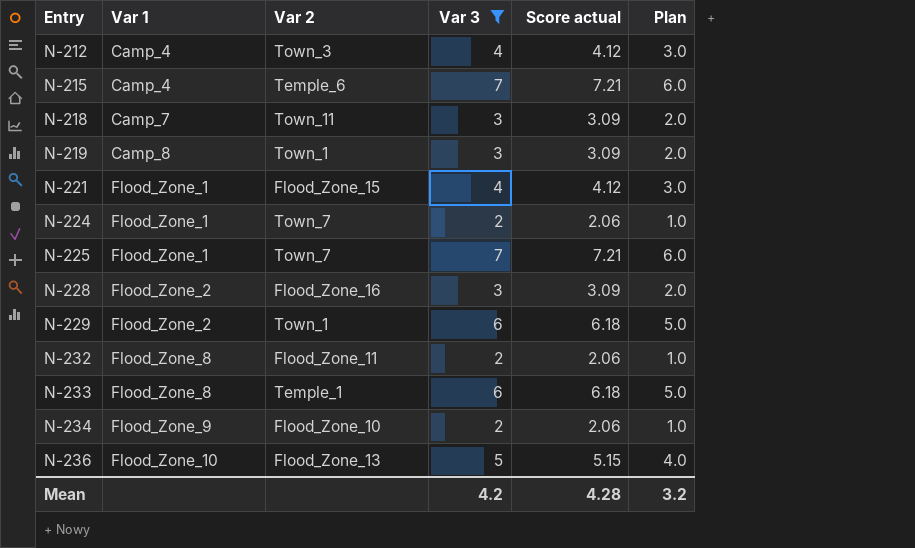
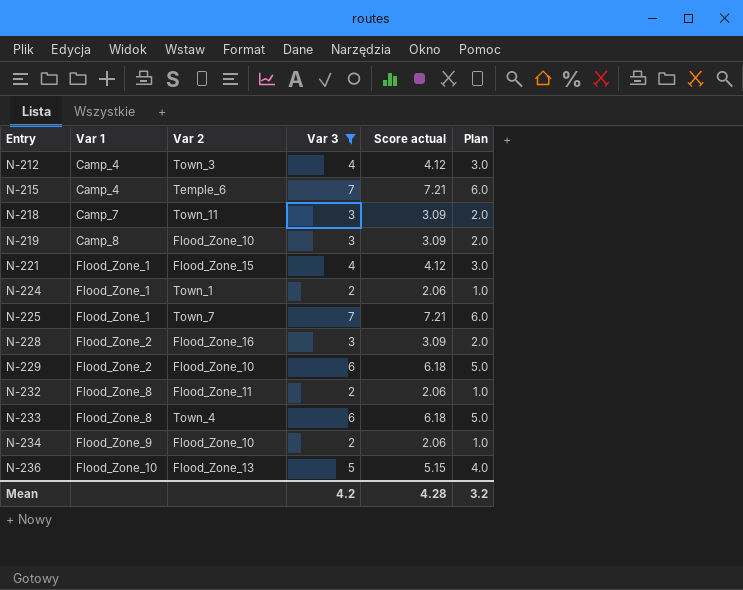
N-219 | Var 2: Town_1 -> Flood_Zone_10
N-224 | Var 2: Town_7 -> Town_1
N-229 | Var 2: Town_1 -> Flood_Zone_10
N-233 | Var 2: Temple_1 -> Town_4

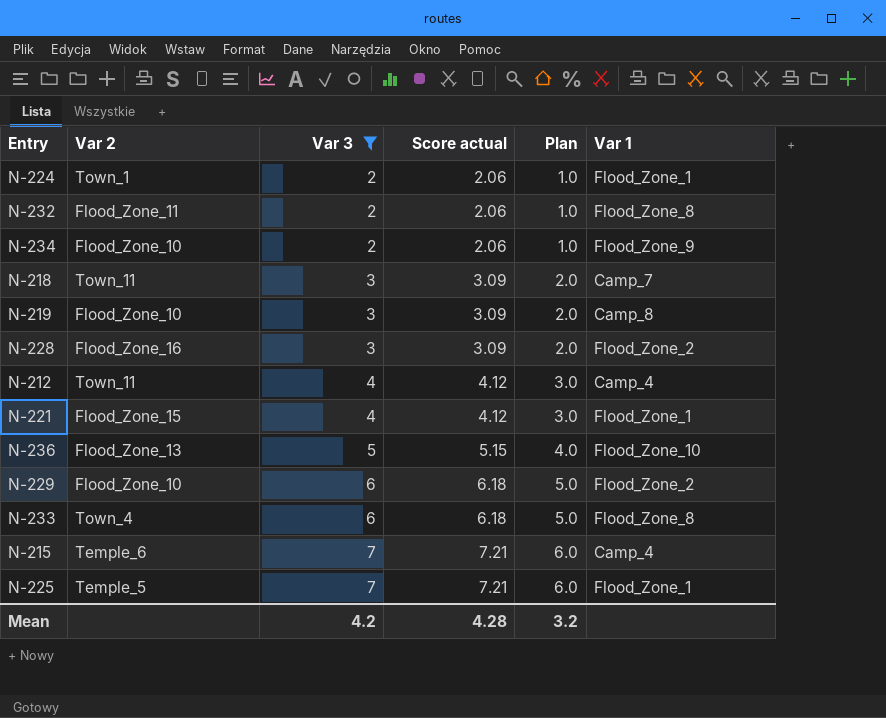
row order: Entry ascending -> Var 3 ascending
column Var 1 | position: 2 -> 6
N-212 | Var 2: Town_3 -> Town_11
N-225 | Var 2: Town_7 -> Temple_5

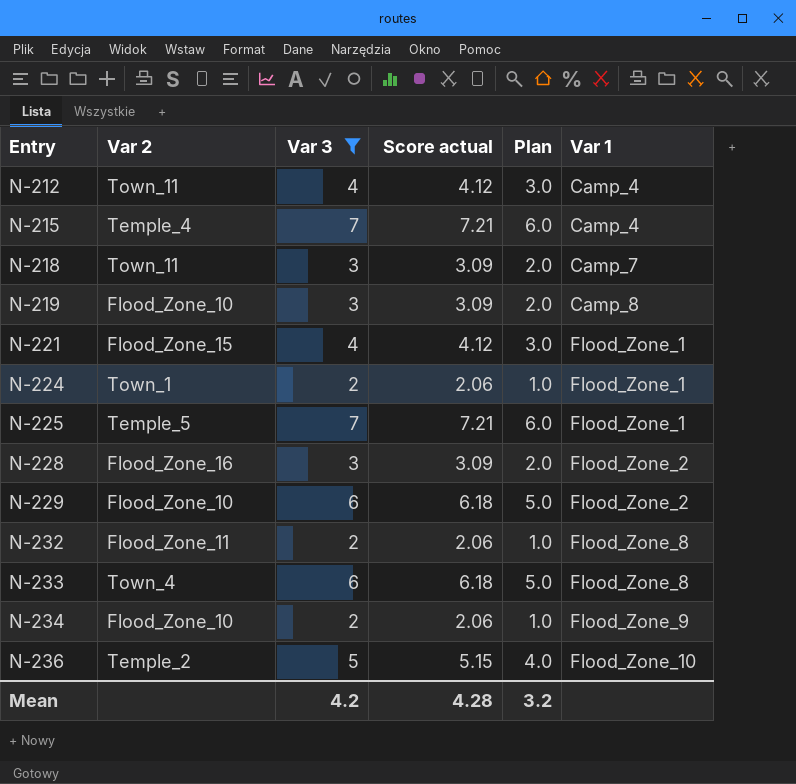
row order: Var 3 ascending -> Entry ascending
N-215 | Var 2: Temple_6 -> Temple_4
N-236 | Var 2: Flood_Zone_13 -> Temple_2

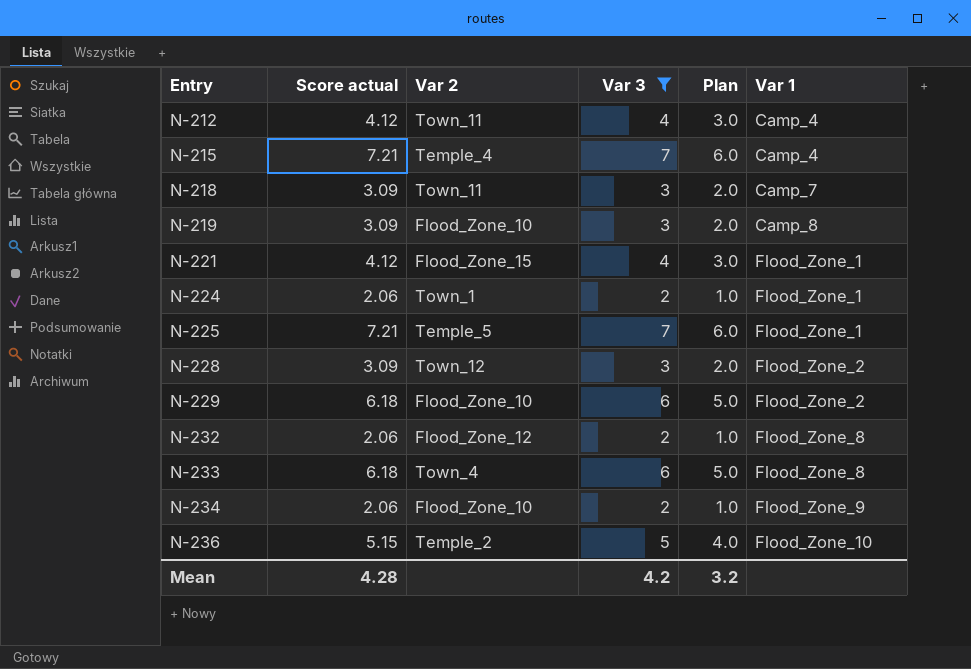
column Score actual | position: 4 -> 2
N-228 | Var 2: Flood_Zone_16 -> Town_12
N-232 | Var 2: Flood_Zone_11 -> Flood_Zone_12

